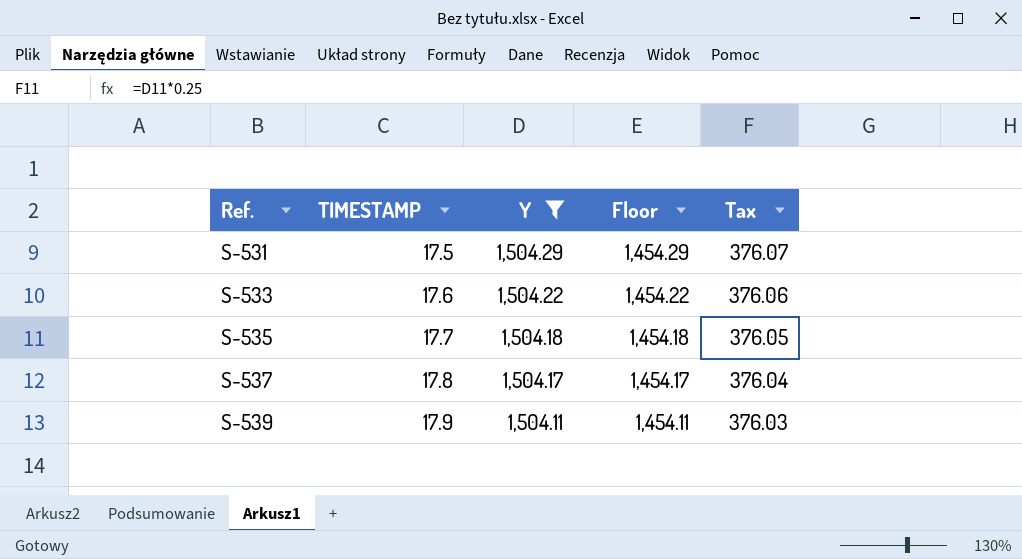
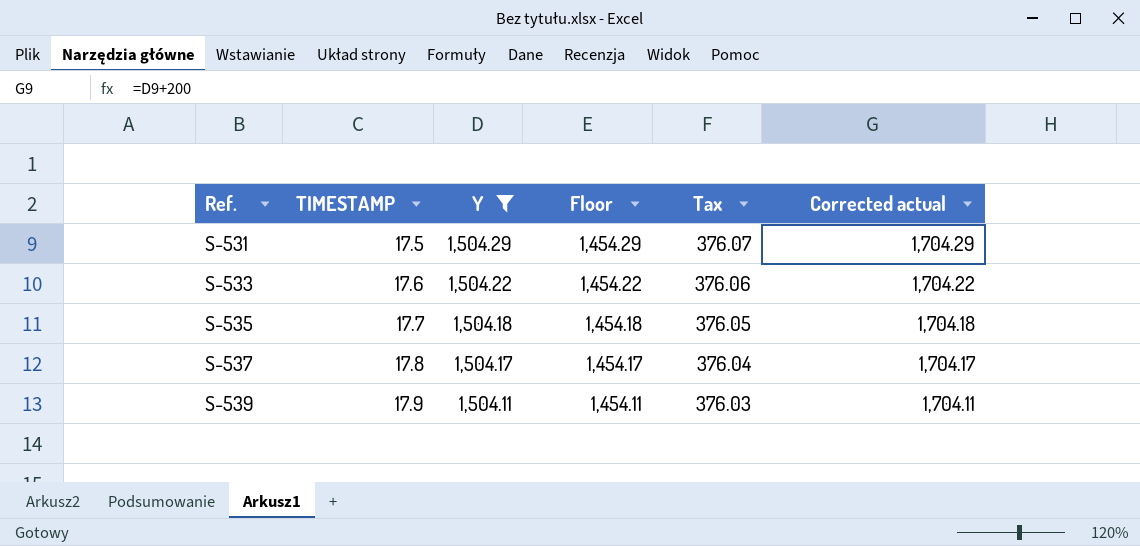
column Corrected actual | formula: none -> [Y] + 200

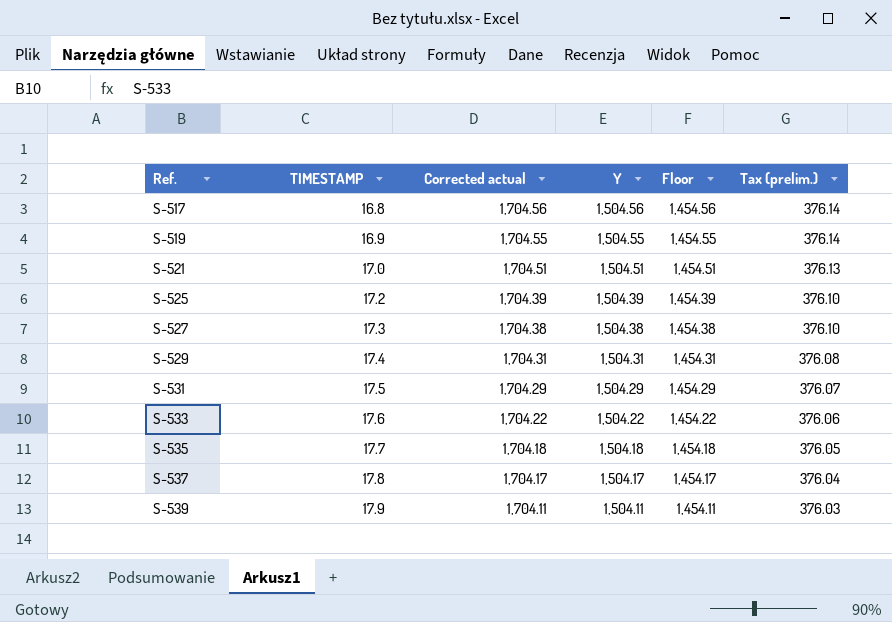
filter: Y <= 1,504.29 -> none
column Corrected actual | position: 6 -> 3
column name: Tax -> Tax (prelim.)

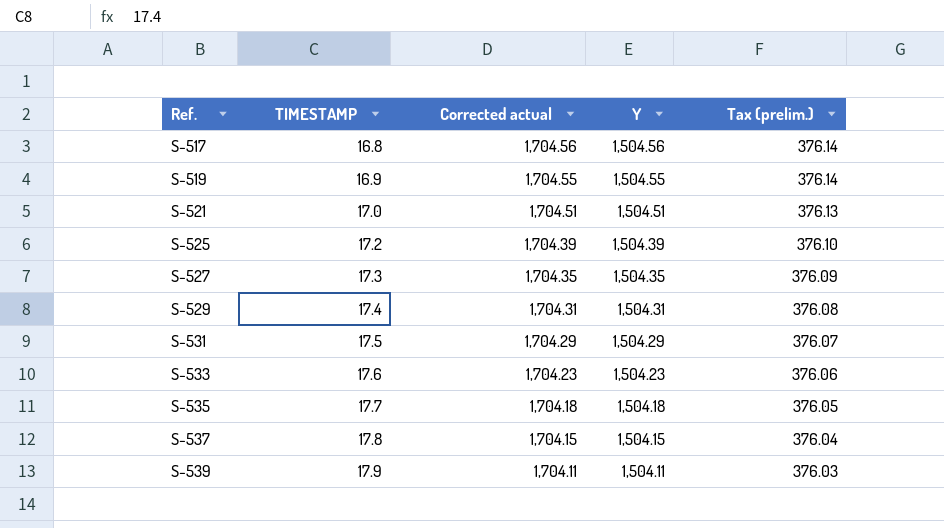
column Floor | formula: [Y] - 50 -> none
S-527 | Corrected actual: 1,704.38 -> 1,704.35
S-527 | Y: 1,504.38 -> 1,504.35
S-527 | Tax (prelim.): 376.10 -> 376.09
S-533 | Corrected actual: 1,704.22 -> 1,704.23
S-533 | Y: 1,504.22 -> 1,504.23
S-537 | Corrected actual: 1,704.17 -> 1,704.15
S-537 | Y: 1,504.17 -> 1,504.15

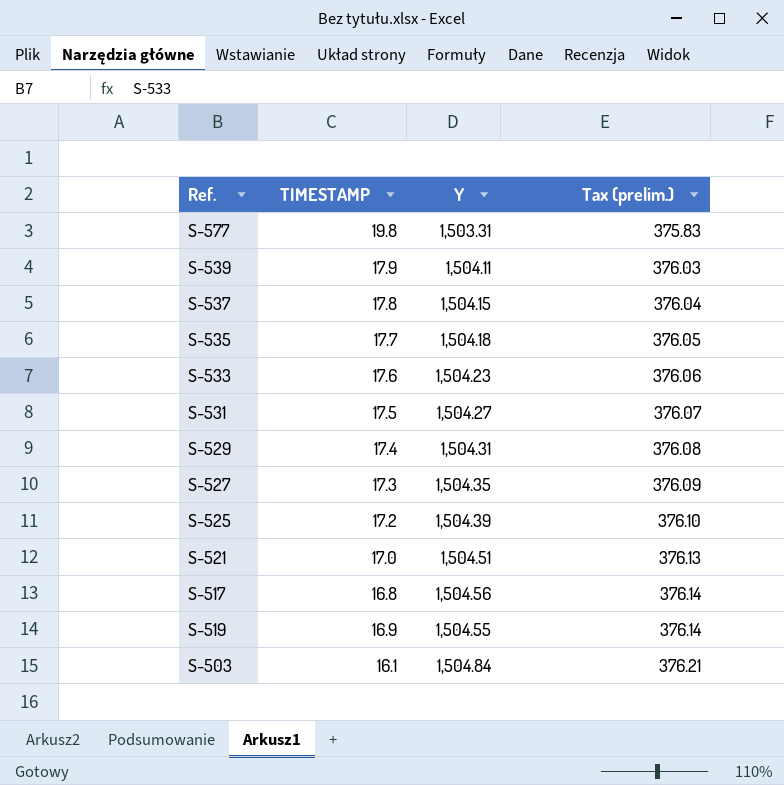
row order: Ref. ascending -> Tax (prelim.) ascending
column Corrected actual | formula: [Y] + 200 -> none
row S-577: none -> 19.8 | 1,503.31 | 375.83
S-531 | Y: 1,504.29 -> 1,504.27
row S-503: none -> 16.1 | 1,504.84 | 376.21

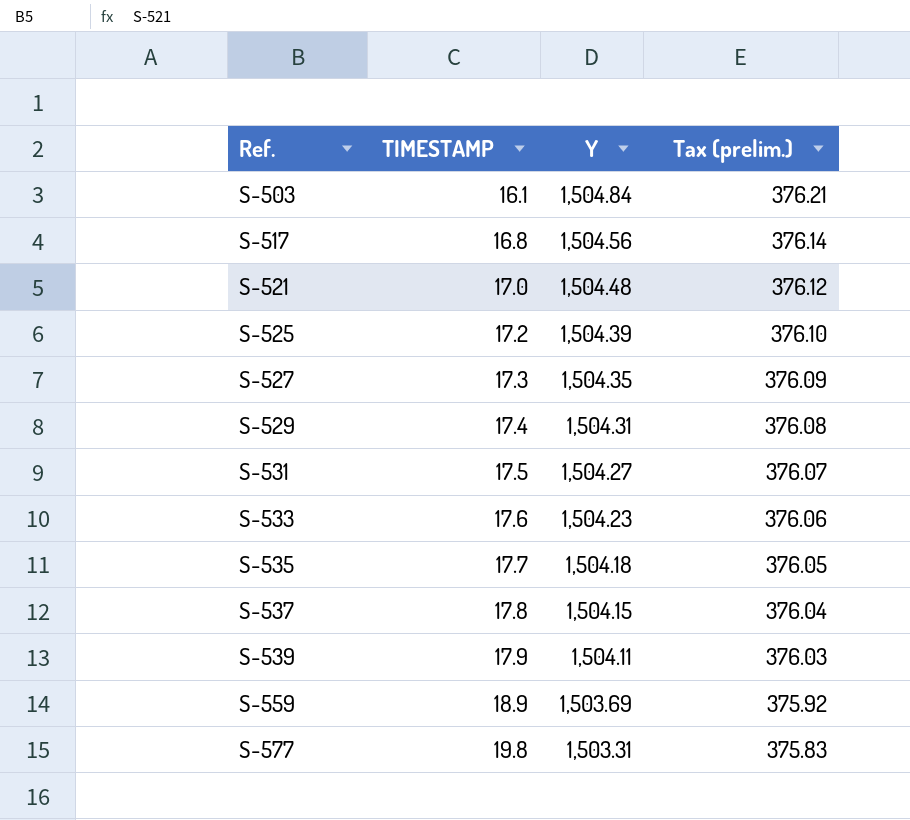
row order: Tax (prelim.) ascending -> Ref. ascending
row S-519: 16.9 | 1,504.55 | 376.14 -> none
S-521 | Y: 1,504.51 -> 1,504.48
S-521 | Tax (prelim.): 376.13 -> 376.12
row S-559: none -> 18.9 | 1,503.69 | 375.92

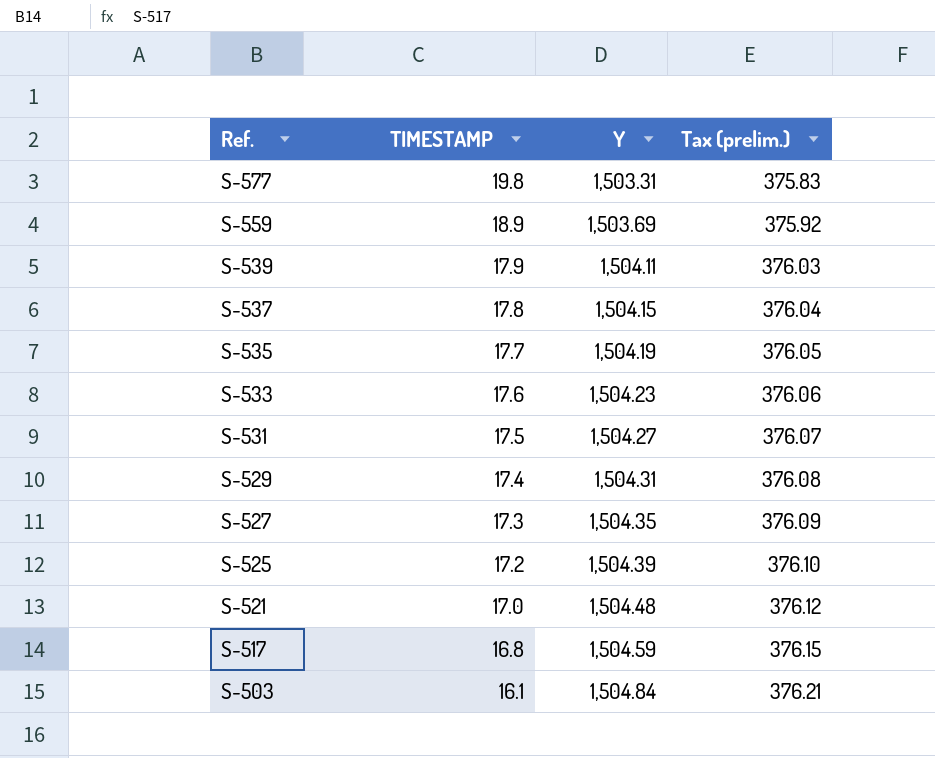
row order: Ref. ascending -> Ref. descending
S-535 | Y: 1,504.18 -> 1,504.19
S-517 | Y: 1,504.56 -> 1,504.59
S-517 | Tax (prelim.): 376.14 -> 376.15

